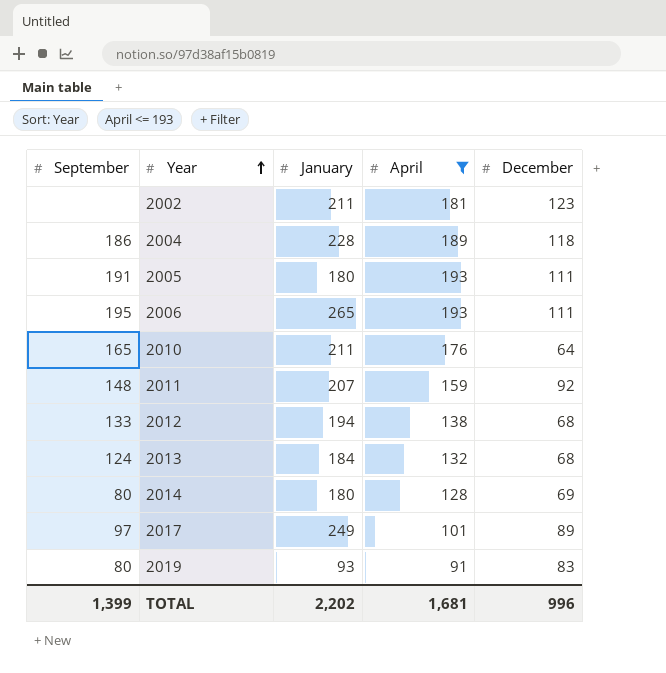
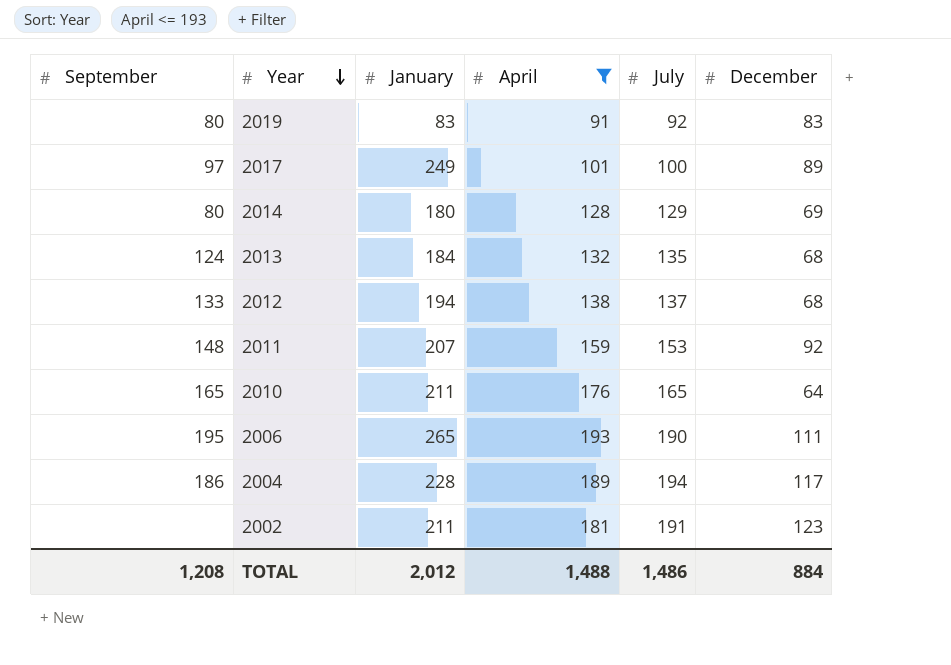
row order: Year ascending -> Year descending
column July | position: none -> 5
row 2005: 191 | 180 | 193 | 111 -> none
2019 | January: 93 -> 83
2004 | December: 118 -> 117
TOTAL | September: 1,399 -> 1,208
TOTAL | January: 2,202 -> 2,012
TOTAL | April: 1,681 -> 1,488
TOTAL | December: 996 -> 884

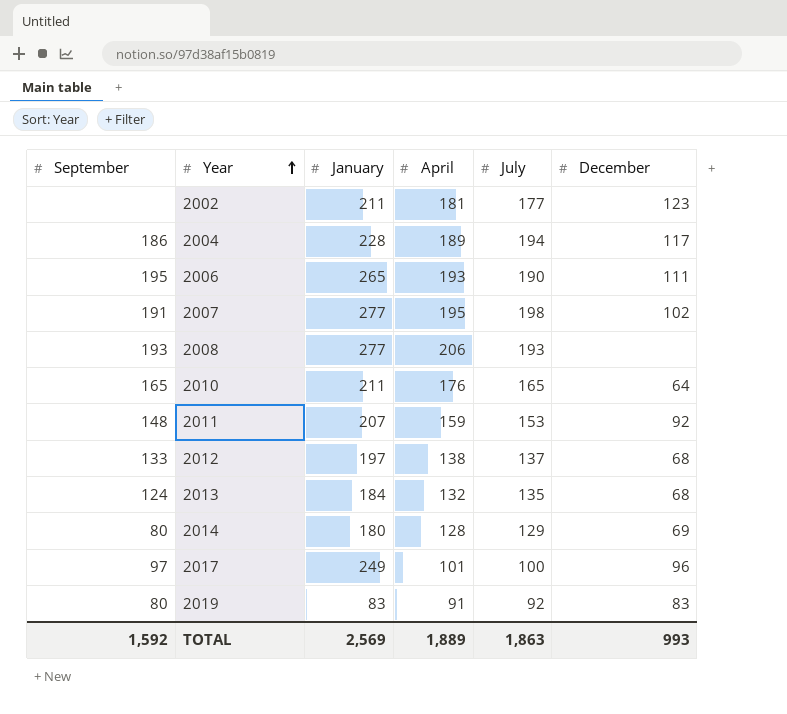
filter: April <= 193 -> none
row order: Year descending -> Year ascending
2002 | July: 191 -> 177
2012 | January: 194 -> 197
2017 | December: 89 -> 96
TOTAL | September: 1,208 -> 1,592
TOTAL | January: 2,012 -> 2,569
TOTAL | April: 1,488 -> 1,889
TOTAL | July: 1,486 -> 1,863
TOTAL | December: 884 -> 993

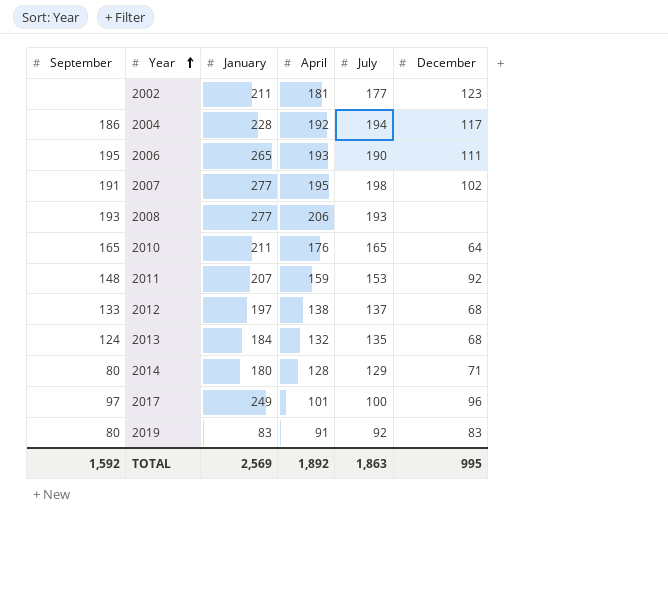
2004 | April: 189 -> 192
2014 | December: 69 -> 71
TOTAL | April: 1,889 -> 1,892
TOTAL | December: 993 -> 995

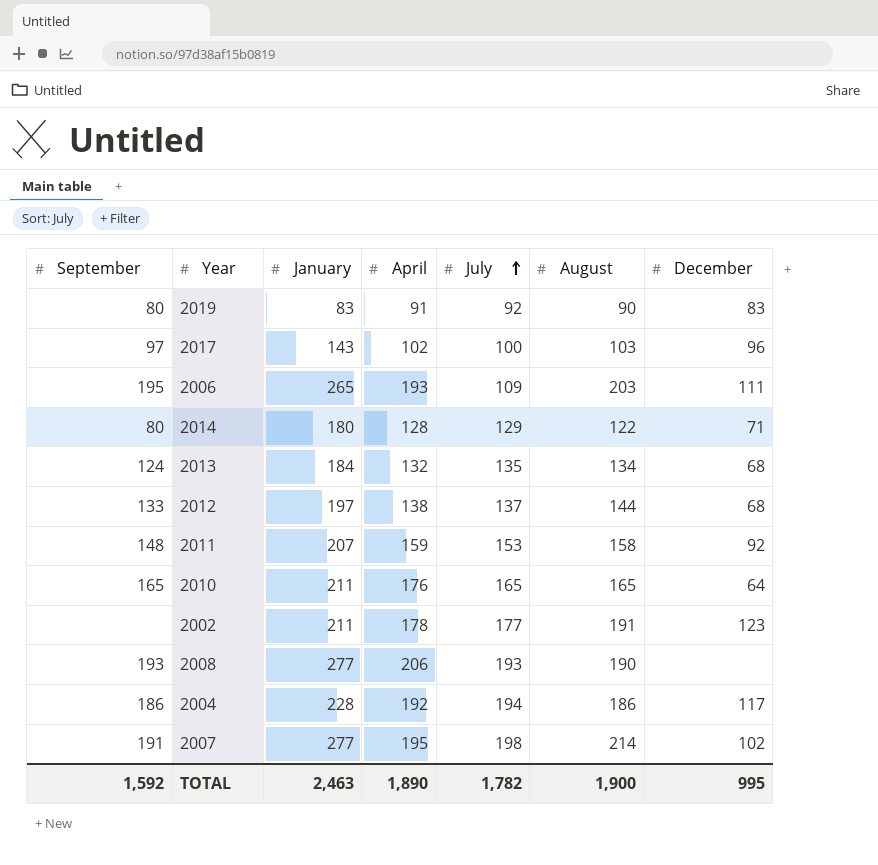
row order: Year ascending -> July ascending
column August | position: none -> 6
2017 | January: 249 -> 143
2017 | April: 101 -> 102
2006 | July: 190 -> 109
2002 | April: 181 -> 178
TOTAL | January: 2,569 -> 2,463
TOTAL | April: 1,892 -> 1,890
TOTAL | July: 1,863 -> 1,782

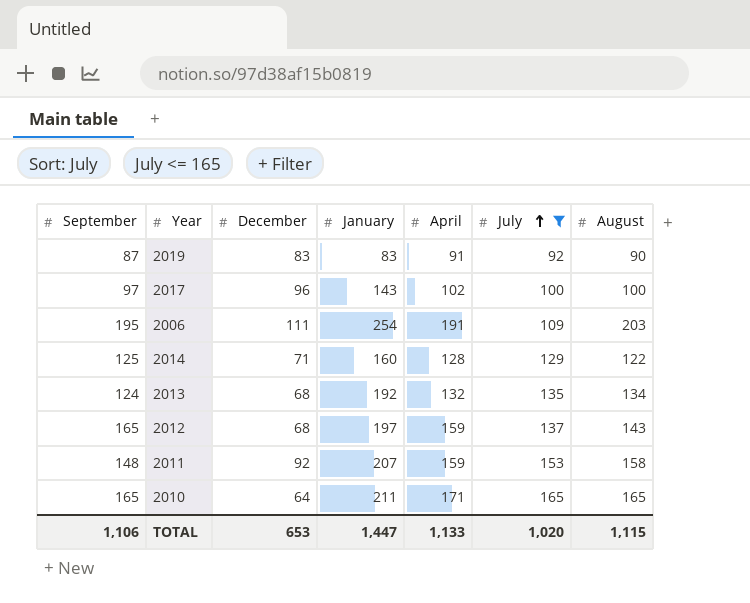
filter: none -> July <= 165
column December | position: 7 -> 3
2019 | September: 80 -> 87
2017 | August: 103 -> 100
2006 | January: 265 -> 254
2006 | April: 193 -> 191
2014 | September: 80 -> 125
2014 | January: 180 -> 160
2013 | January: 184 -> 192
2012 | September: 133 -> 165
2012 | April: 138 -> 159
2012 | August: 144 -> 143
2010 | April: 176 -> 171
TOTAL | September: 1,592 -> 1,106
TOTAL | December: 995 -> 653
TOTAL | January: 2,463 -> 1,447
TOTAL | April: 1,890 -> 1,133
TOTAL | July: 1,782 -> 1,020
TOTAL | August: 1,900 -> 1,115

